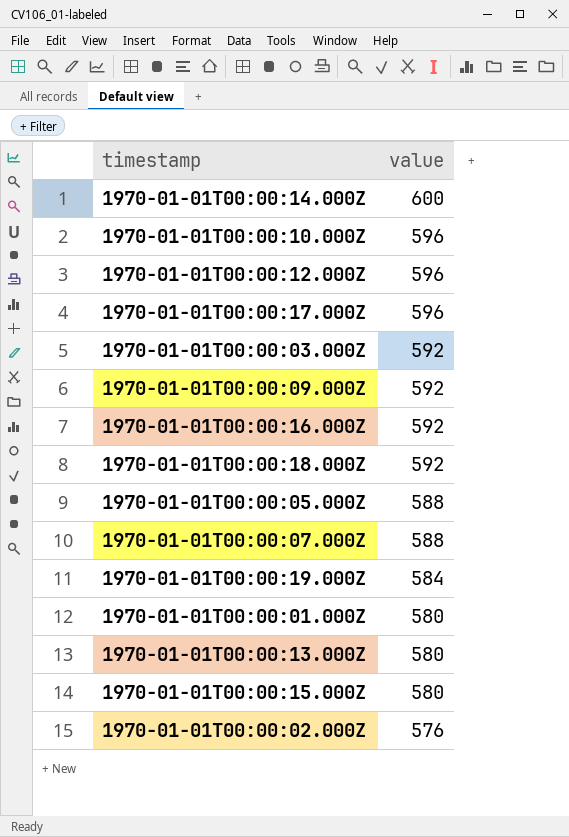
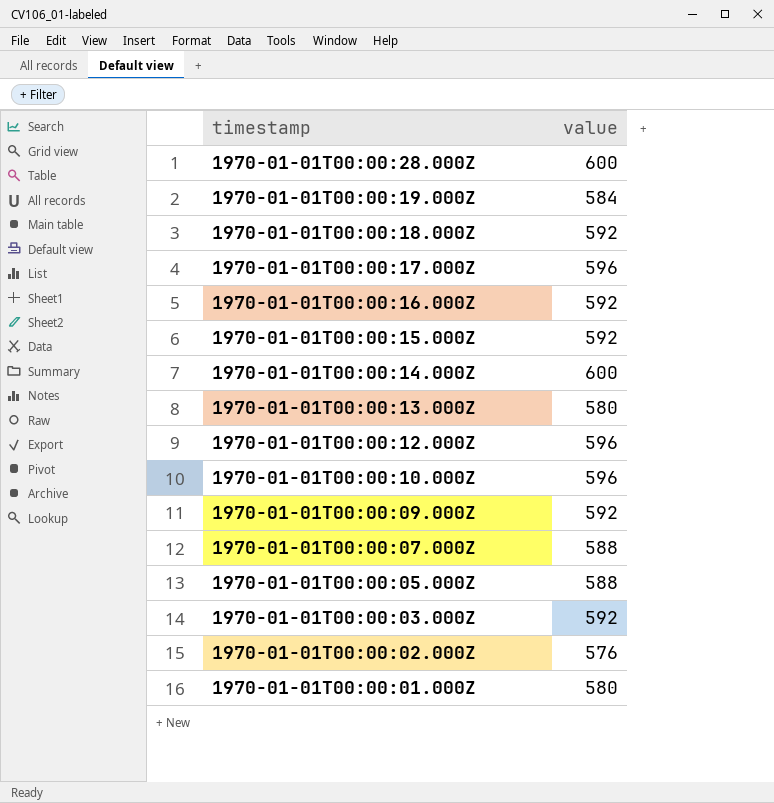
row order: value descending -> timestamp descending
row 1970-01-01T00:00:28.000Z: none -> 600
1970-01-01T00:00:15.000Z | value: 580 -> 592

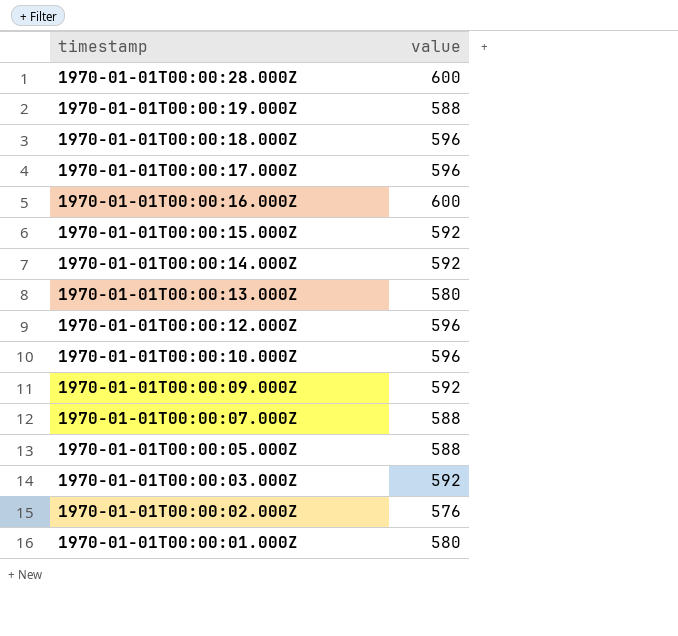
1970-01-01T00:00:19.000Z | value: 584 -> 588
1970-01-01T00:00:18.000Z | value: 592 -> 596
1970-01-01T00:00:16.000Z | value: 592 -> 600
1970-01-01T00:00:14.000Z | value: 600 -> 592

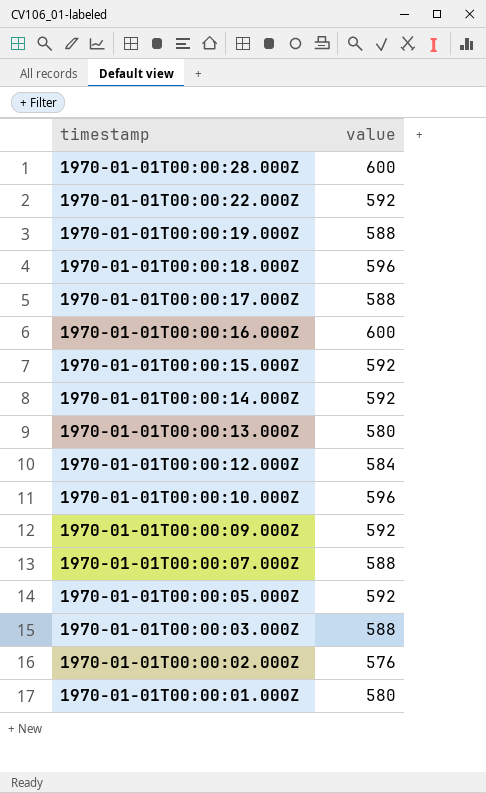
row 1970-01-01T00:00:22.000Z: none -> 592
1970-01-01T00:00:17.000Z | value: 596 -> 588
1970-01-01T00:00:12.000Z | value: 596 -> 584
1970-01-01T00:00:05.000Z | value: 588 -> 592
1970-01-01T00:00:03.000Z | value: 592 -> 588

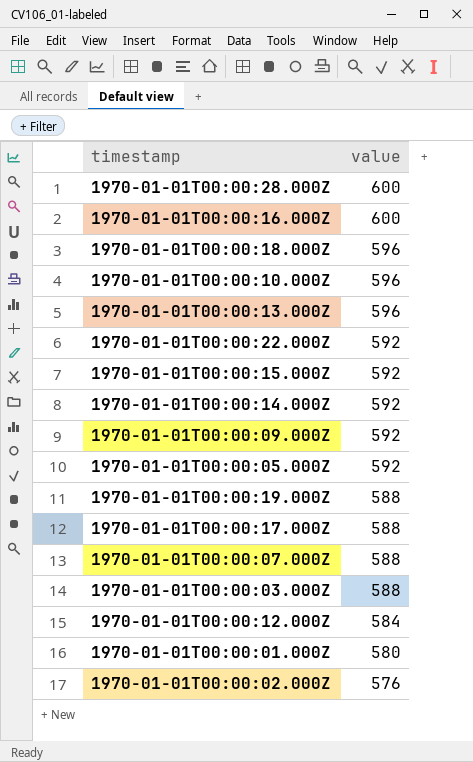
row order: timestamp descending -> value descending
1970-01-01T00:00:13.000Z | value: 580 -> 596

